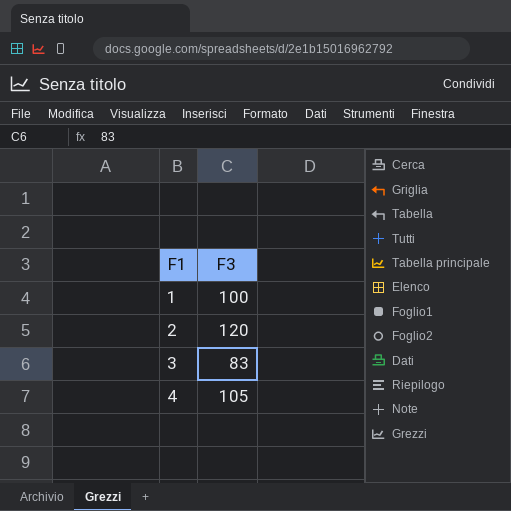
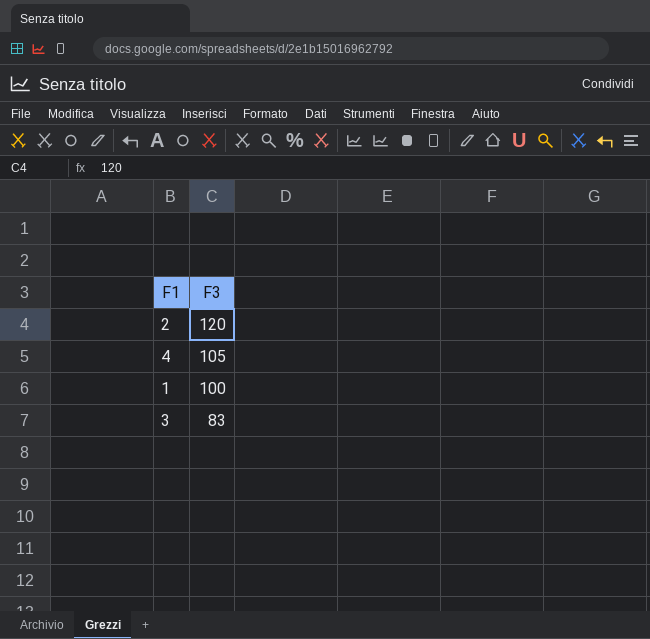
row order: F1 ascending -> F3 descending

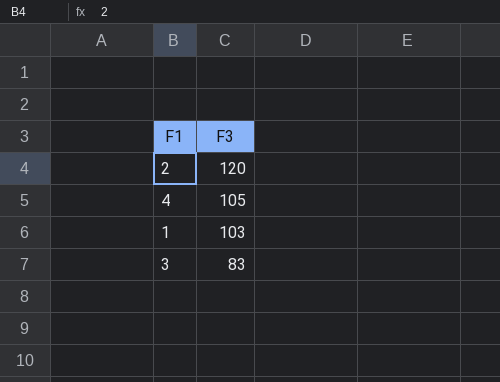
1 | F3: 100 -> 103

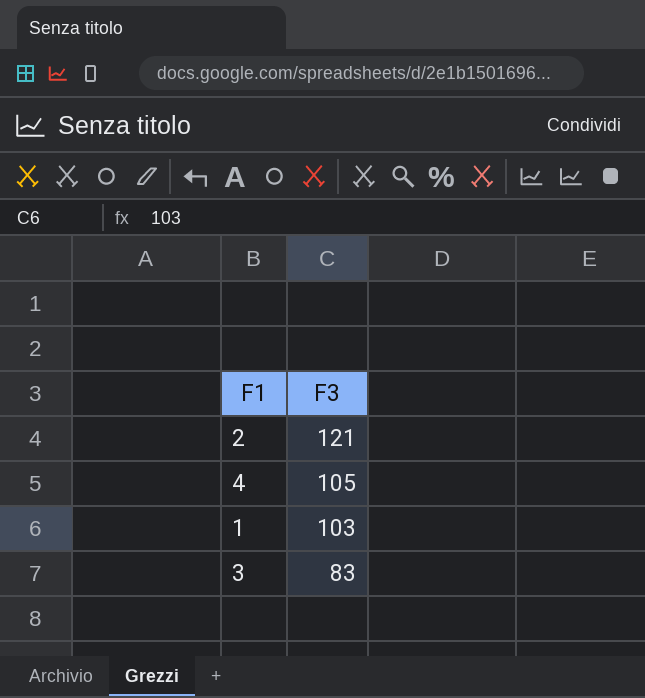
2 | F3: 120 -> 121

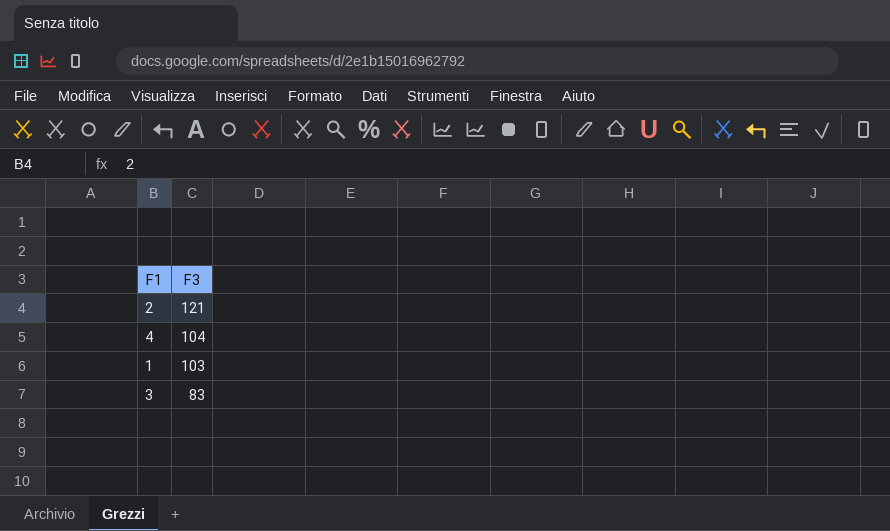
4 | F3: 105 -> 104

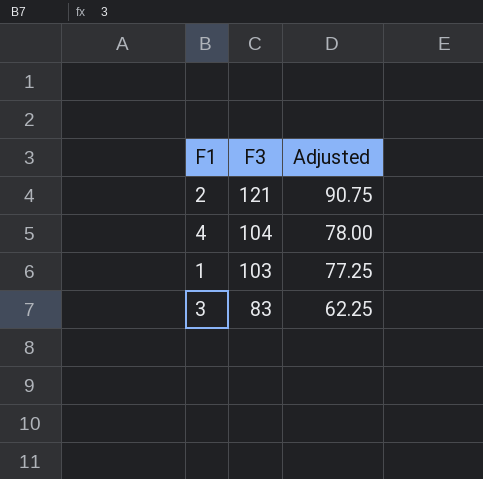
column Adjusted | formula: none -> [F3] * 0.75

